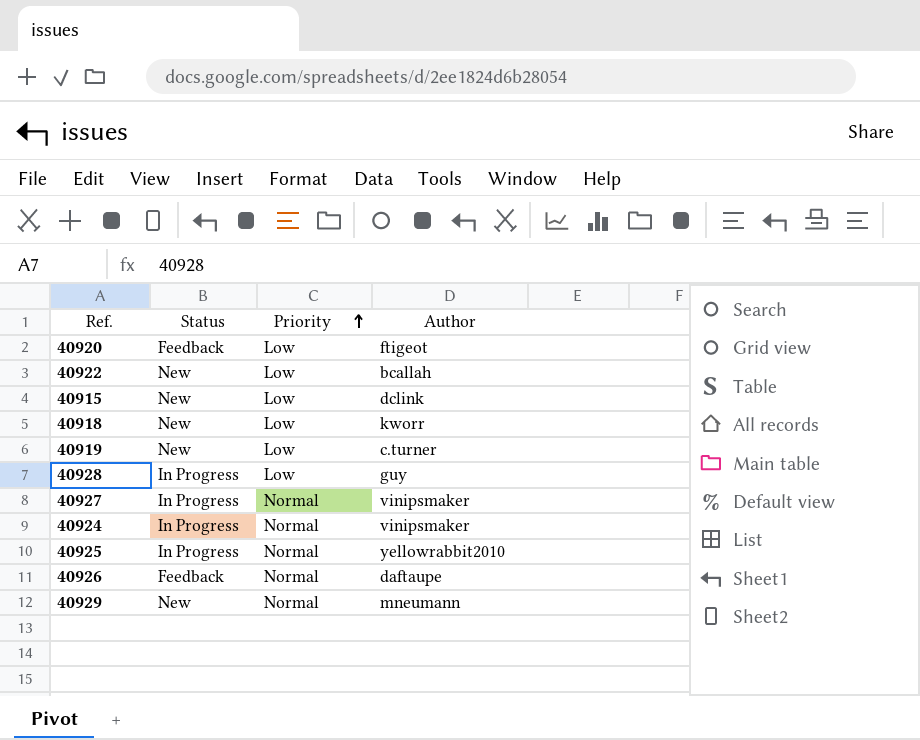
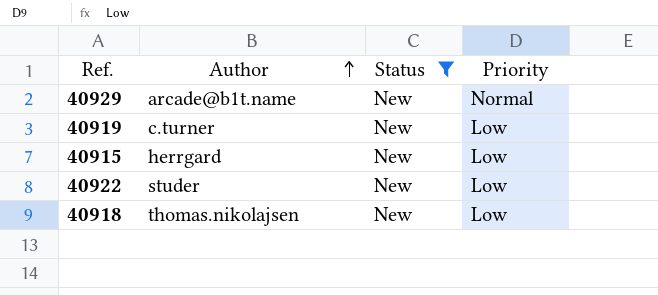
filter: none -> Status = New
row order: Priority ascending -> Author ascending
column Author | position: 4 -> 2
40929 | Author: mneumann -> arcade@b1t.name
40915 | Author: dclink -> herrgard
40922 | Author: bcallah -> studer
40918 | Author: kworr -> thomas.nikolajsen

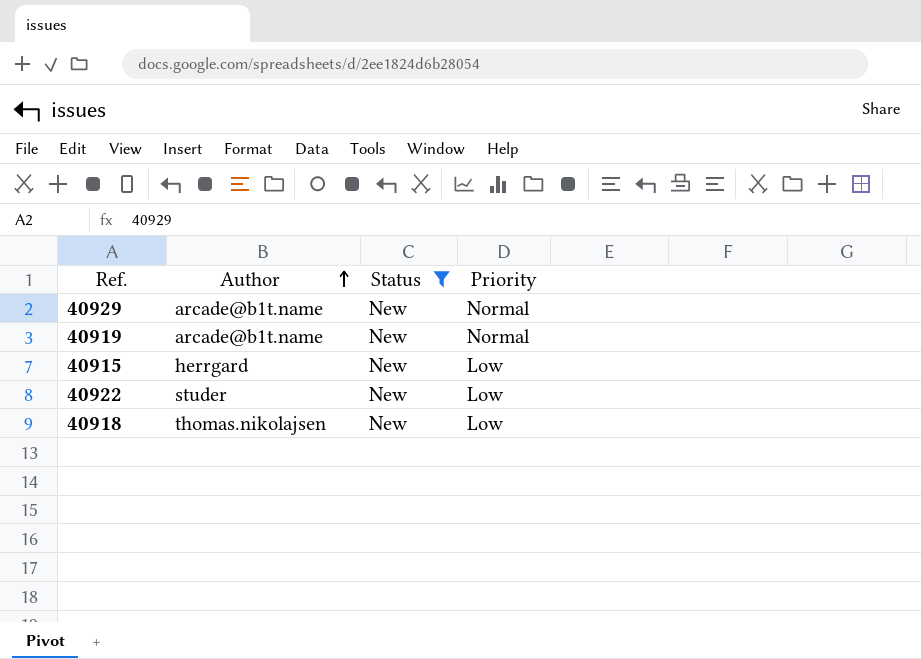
40919 | Author: c.turner -> arcade@b1t.name
40919 | Priority: Low -> Normal

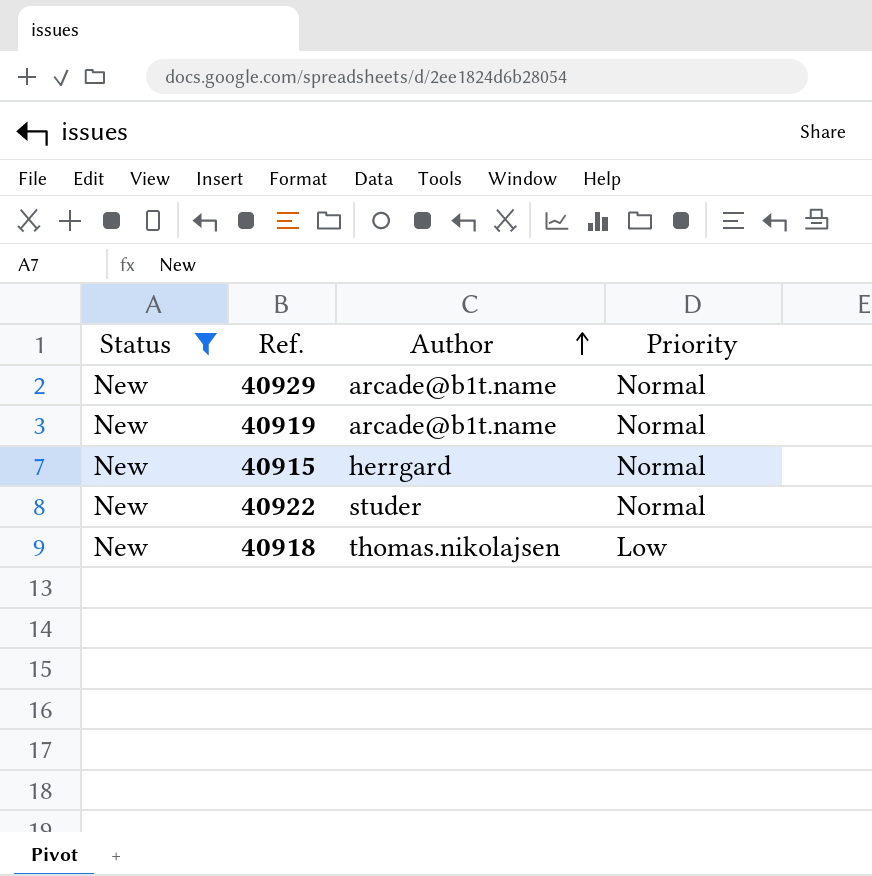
column Status | position: 3 -> 1
40915 | Priority: Low -> Normal
40922 | Priority: Low -> Normal

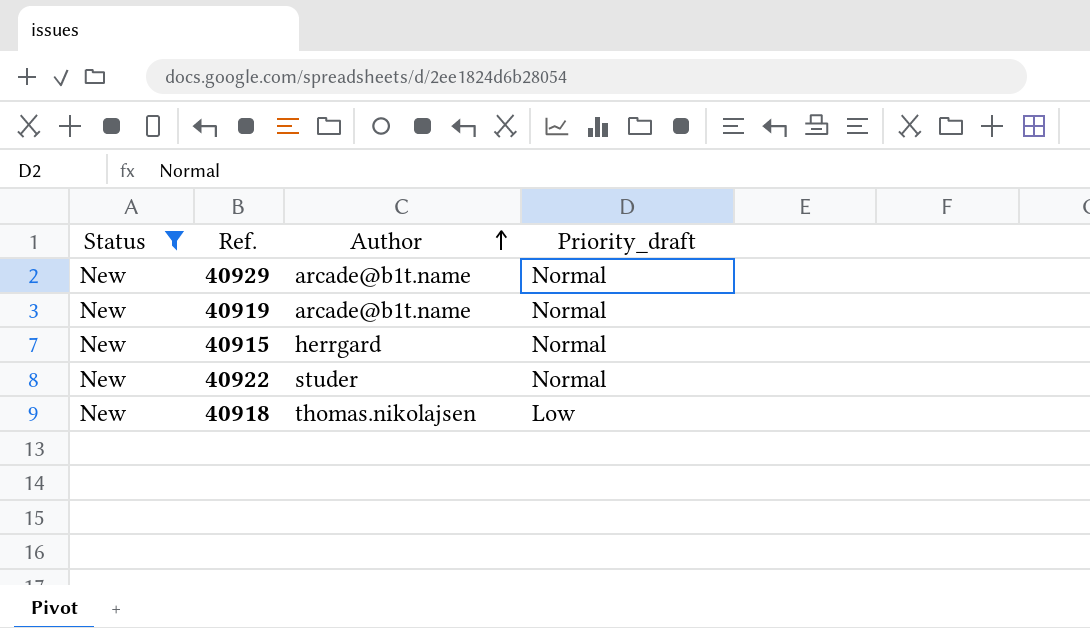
column name: Priority -> Priority_draft

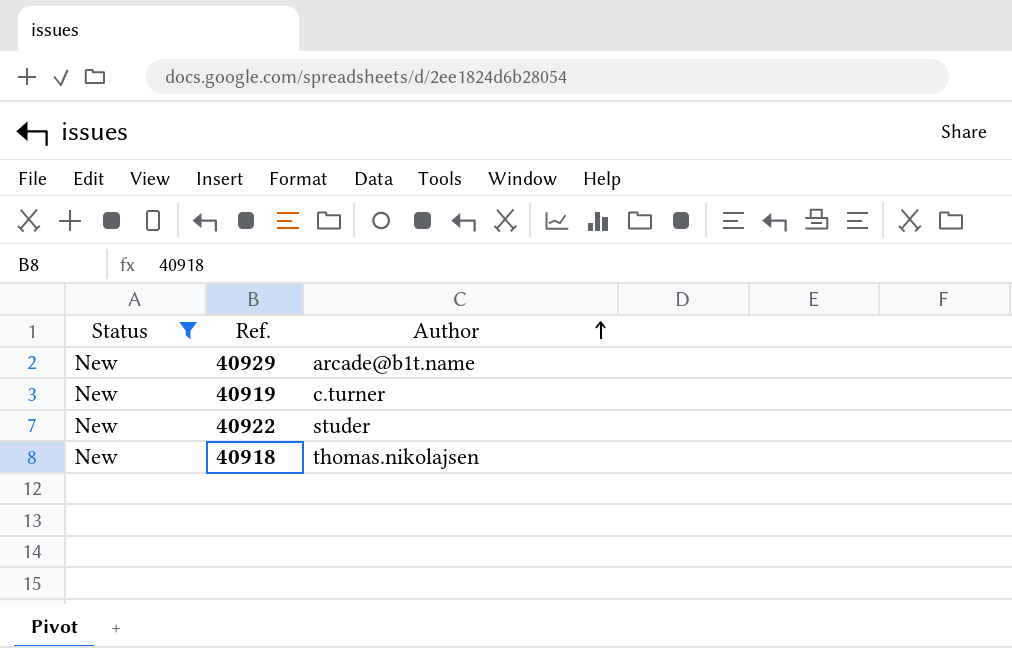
column Priority_draft | position: 4 -> none
row 40915: New | herrgard | Normal -> none
40919 | Author: arcade@b1t.name -> c.turner

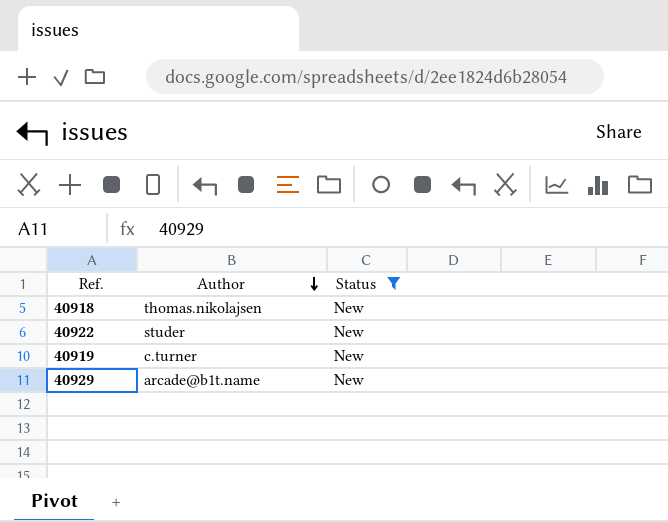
row order: Author ascending -> Author descending
column Status | position: 1 -> 3

